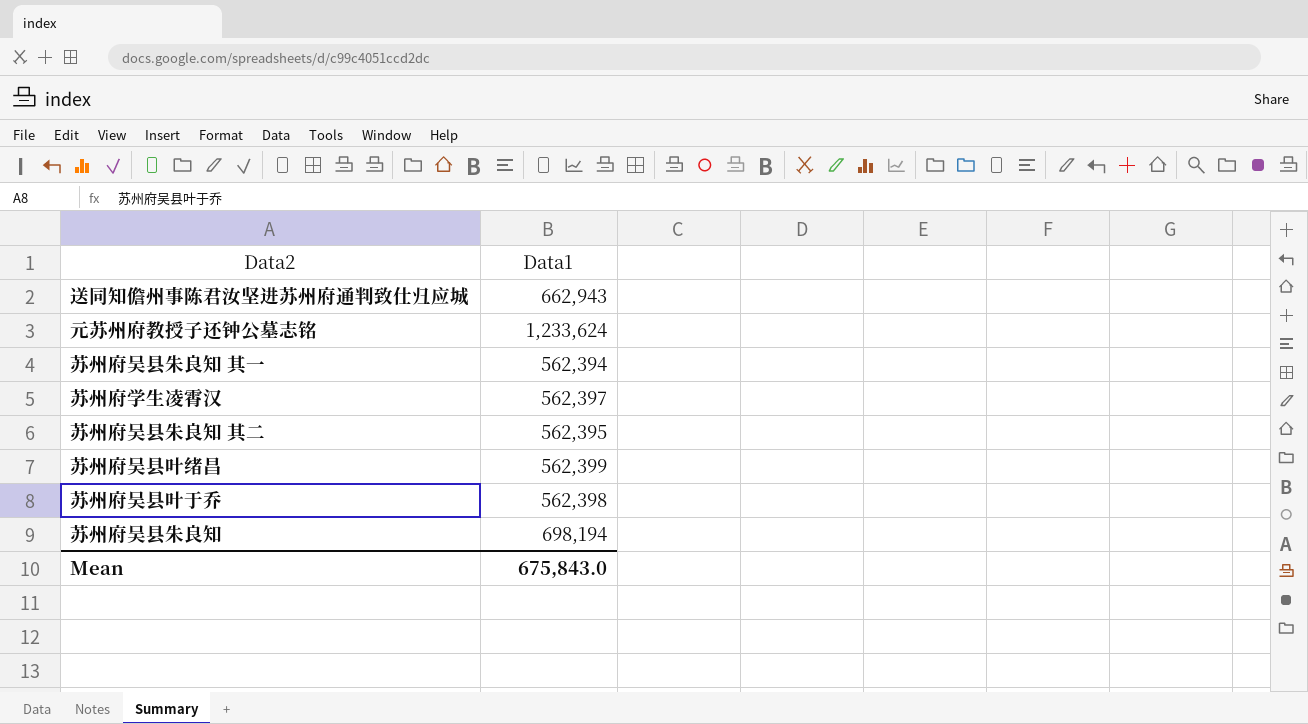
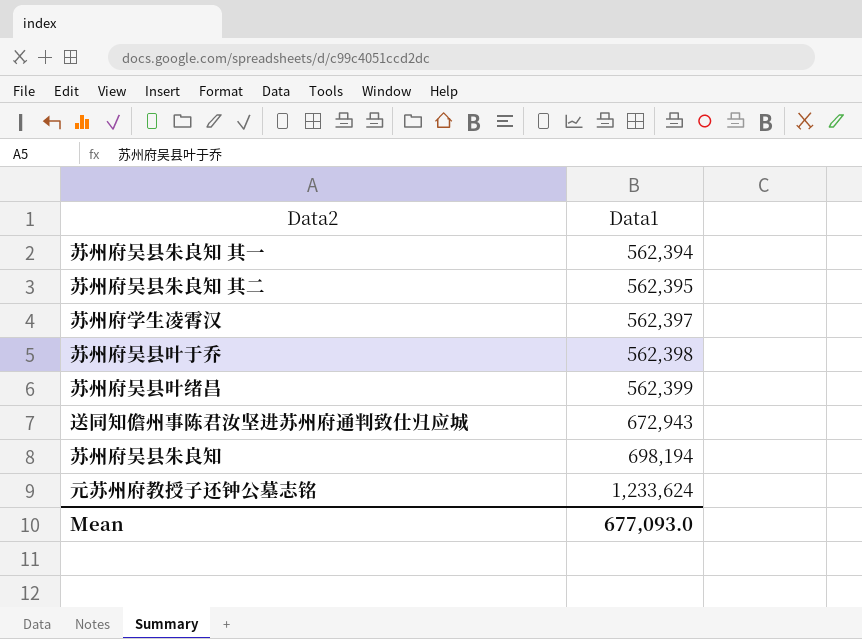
row order: none -> Data1 ascending
送同知儋州事陈君汝坚进苏州府通判致仕归应城 | Data1: 662,943 -> 672,943
Mean | Data1: 675,843.0 -> 677,093.0

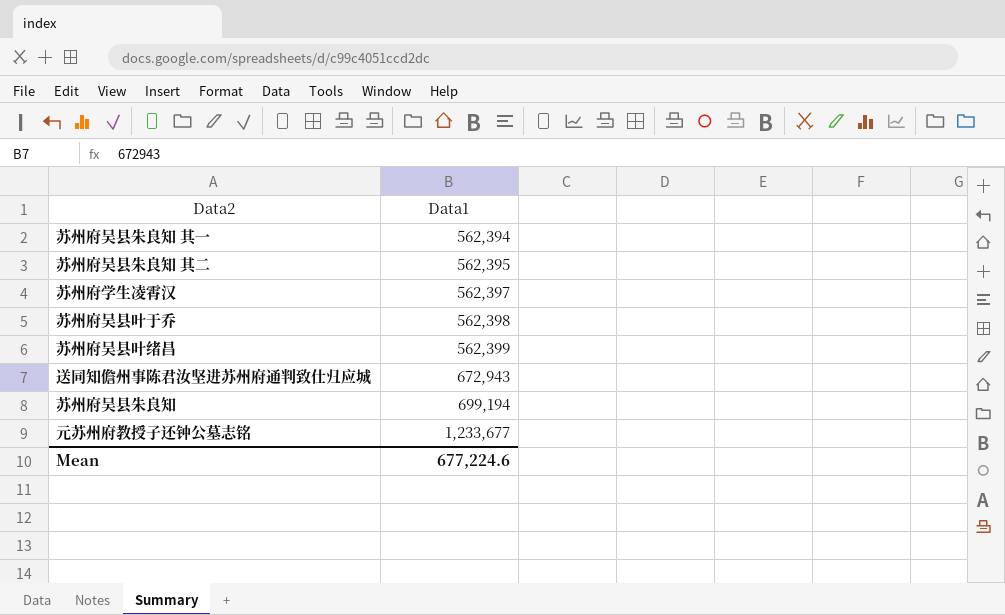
苏州府吴县朱良知 | Data1: 698,194 -> 699,194
元苏州府教授子还钟公墓志铭 | Data1: 1,233,624 -> 1,233,677
Mean | Data1: 677,093.0 -> 677,224.6

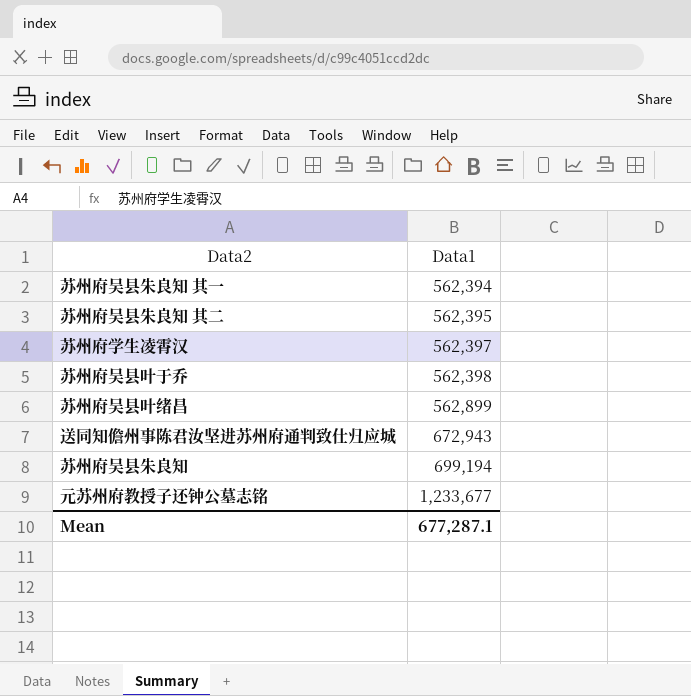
苏州府吴县叶绪昌 | Data1: 562,399 -> 562,899
Mean | Data1: 677,224.6 -> 677,287.1

